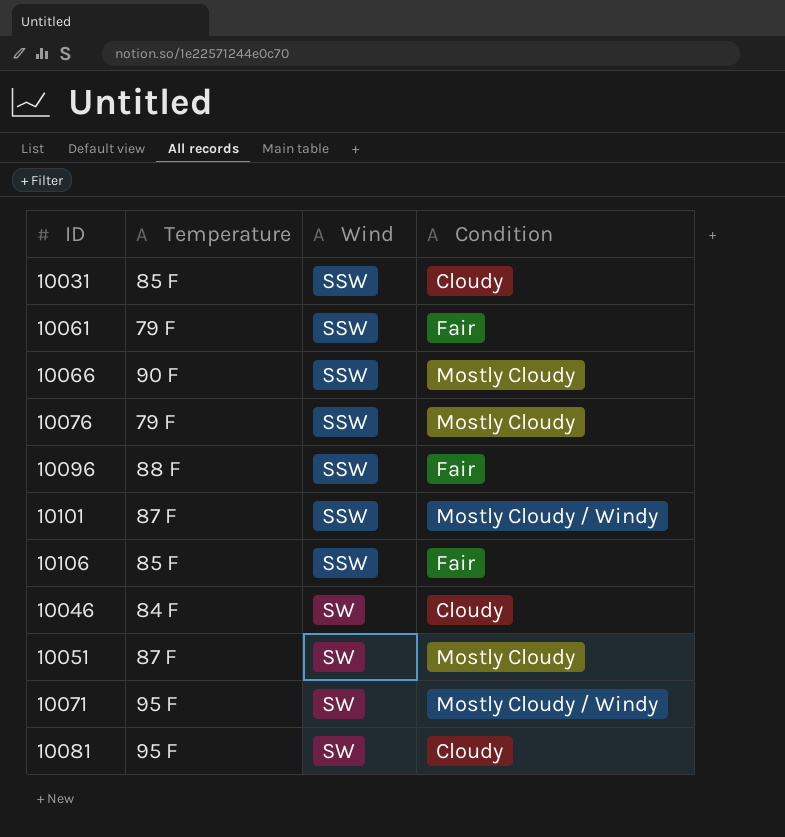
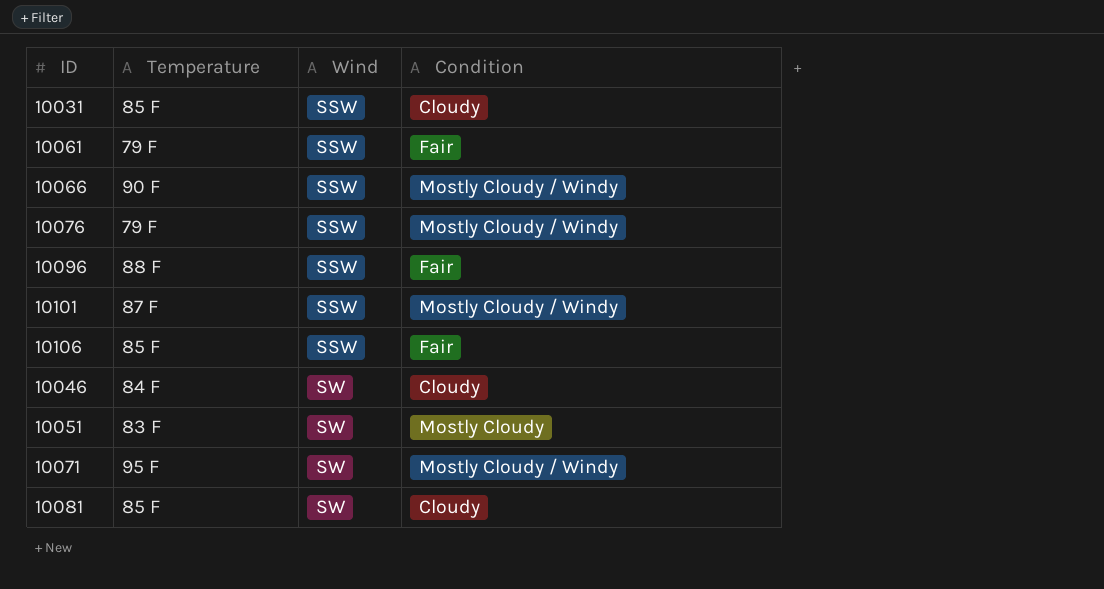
10066 | Condition: Mostly Cloudy -> Mostly Cloudy / Windy
10076 | Condition: Mostly Cloudy -> Mostly Cloudy / Windy
10051 | Temperature: 87 F -> 83 F
10081 | Temperature: 95 F -> 85 F

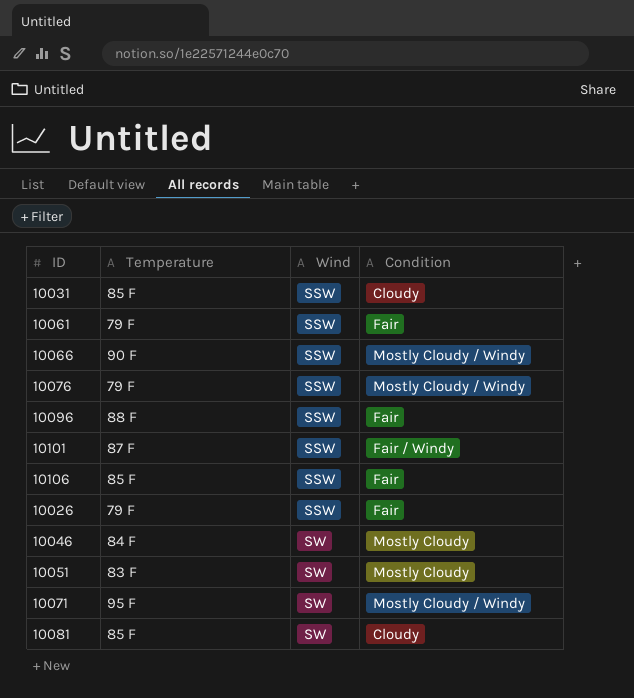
10101 | Condition: Mostly Cloudy / Windy -> Fair / Windy
row 10026: none -> 79 F | SSW | Fair
10046 | Condition: Cloudy -> Mostly Cloudy

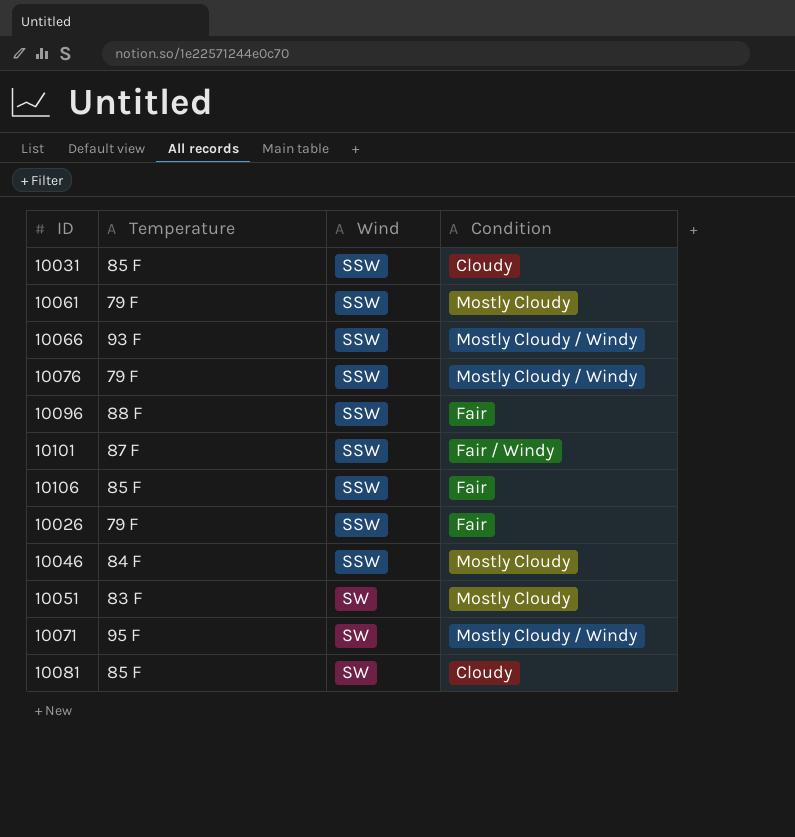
10061 | Condition: Fair -> Mostly Cloudy
10066 | Temperature: 90 F -> 93 F
10046 | Wind: SW -> SSW

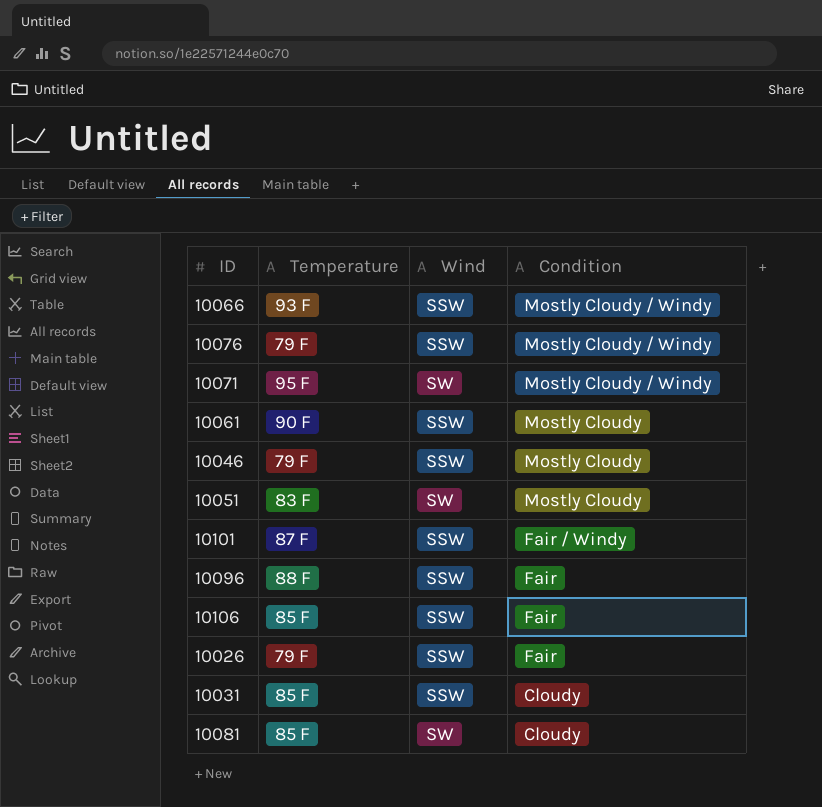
row order: Wind ascending -> Condition descending
10061 | Temperature: 79 F -> 90 F
10046 | Temperature: 84 F -> 79 F

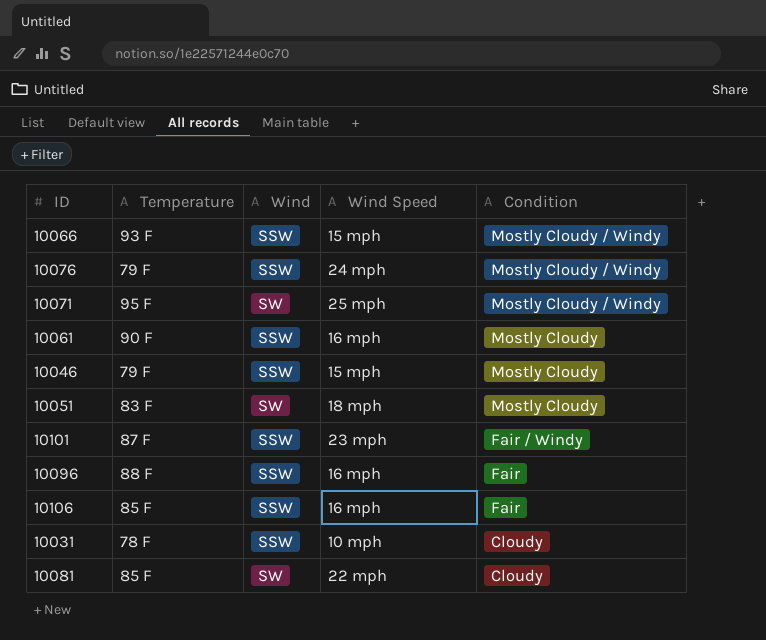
column Wind Speed | position: none -> 4
row 10026: 79 F | SSW | Fair -> none
10031 | Temperature: 85 F -> 78 F

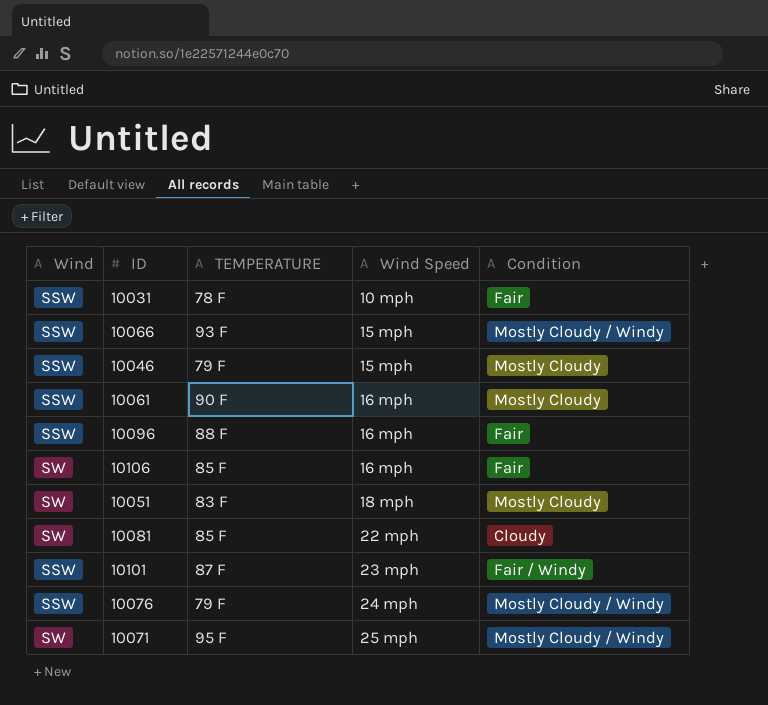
row order: Condition descending -> Wind Speed ascending
column Wind | position: 3 -> 1
column name: Temperature -> TEMPERATURE
10031 | Condition: Cloudy -> Fair
10106 | Wind: SSW -> SW

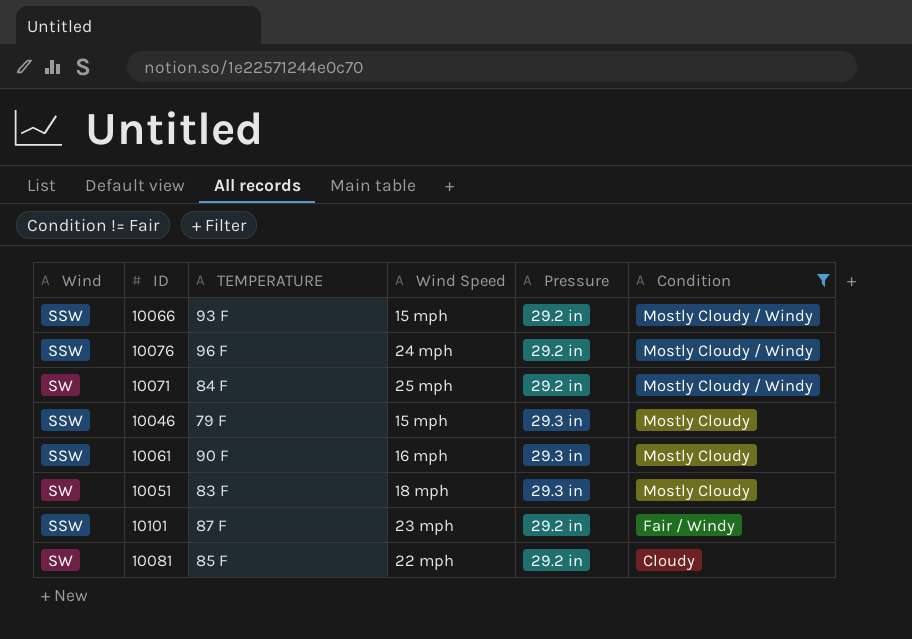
filter: none -> Condition != Fair
row order: Wind Speed ascending -> Condition descending
column Pressure | position: none -> 5
10076 | TEMPERATURE: 79 F -> 96 F
10071 | TEMPERATURE: 95 F -> 84 F

